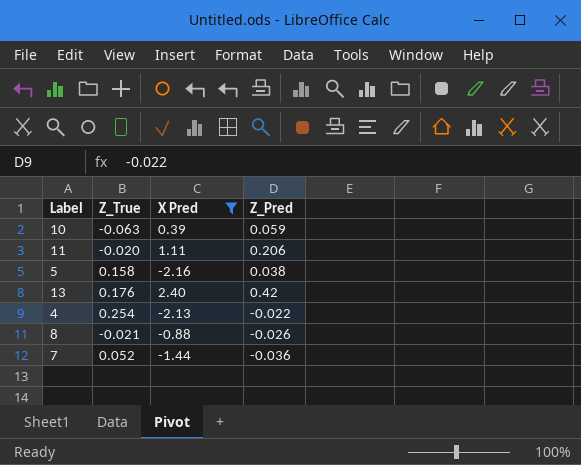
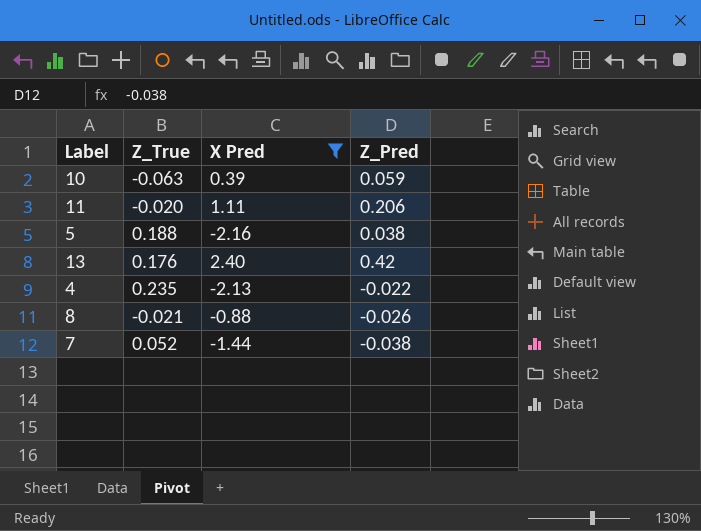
5 | Z_True: 0.158 -> 0.188
4 | Z_True: 0.254 -> 0.235
7 | Z_Pred: -0.036 -> -0.038

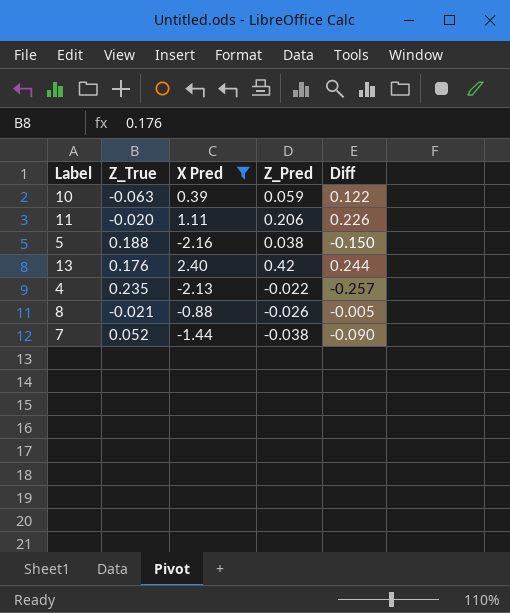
column Diff | formula: none -> [Z_Pred] - [Z_True]

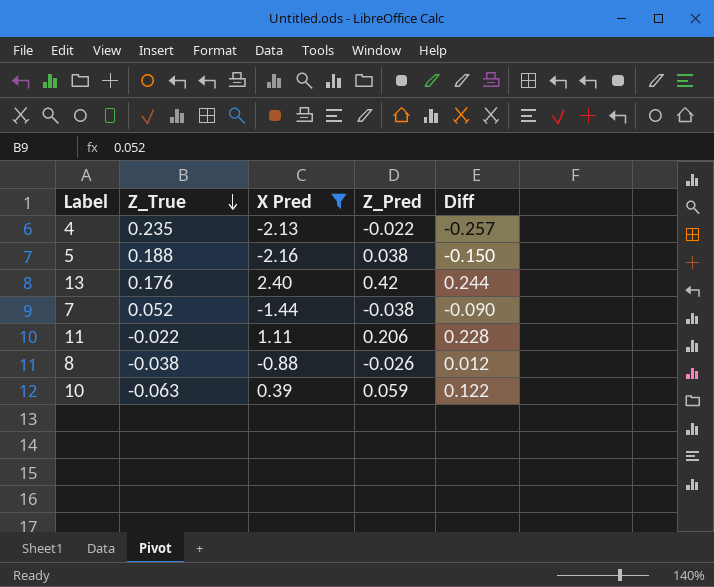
row order: none -> Z_True descending
11 | Z_True: -0.020 -> -0.022
11 | Diff: 0.226 -> 0.228
8 | Z_True: -0.021 -> -0.038
8 | Diff: -0.005 -> 0.012

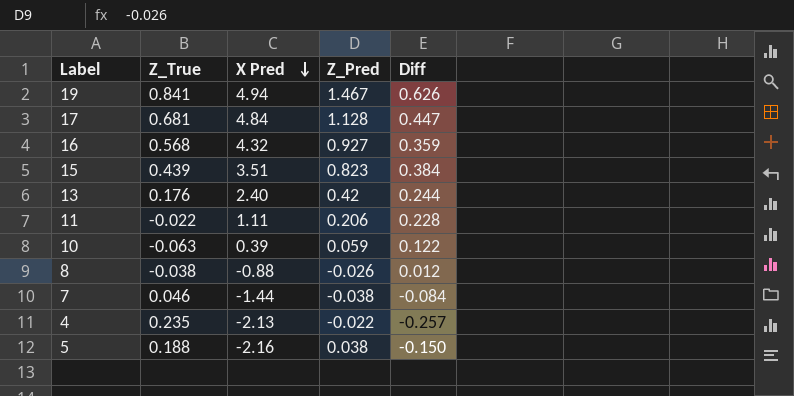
filter: X Pred <= 2.40 -> none
row order: Z_True descending -> X Pred descending
7 | Z_True: 0.052 -> 0.046
7 | Diff: -0.090 -> -0.084

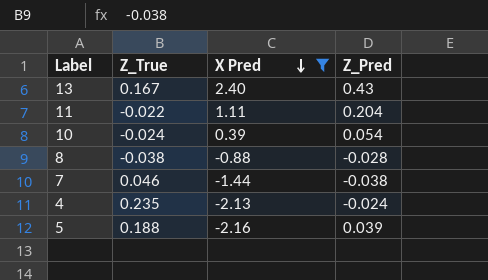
filter: none -> X Pred <= 2.40
column Diff | formula: [Z_Pred] - [Z_True] -> none
13 | Z_True: 0.176 -> 0.167
13 | Z_Pred: 0.42 -> 0.43
11 | Z_Pred: 0.206 -> 0.204
10 | Z_True: -0.063 -> -0.024
10 | Z_Pred: 0.059 -> 0.054
8 | Z_Pred: -0.026 -> -0.028
4 | Z_Pred: -0.022 -> -0.024
5 | Z_Pred: 0.038 -> 0.039

